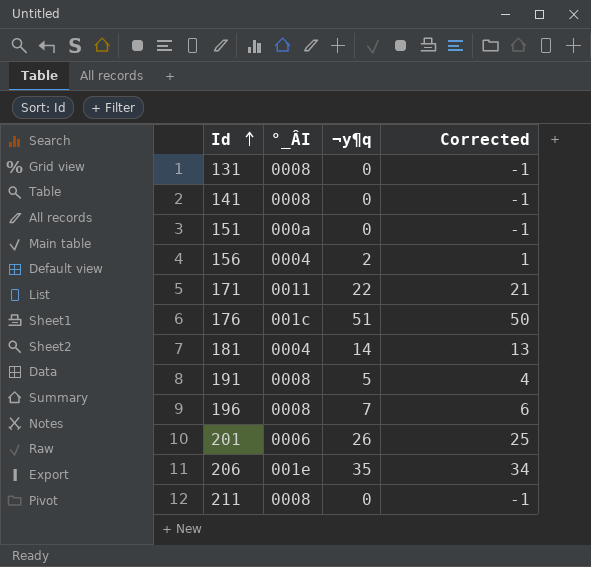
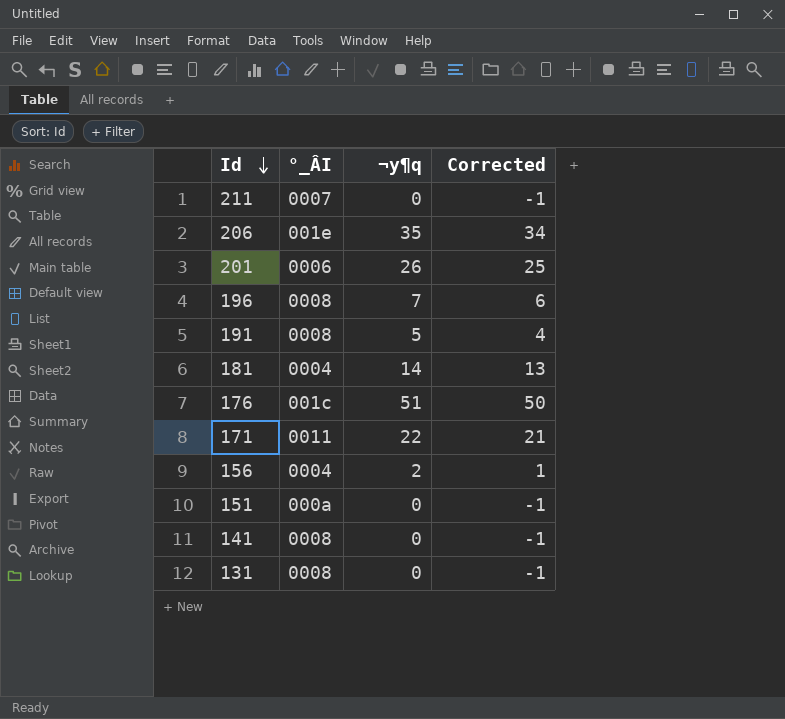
row order: Id ascending -> Id descending
211 | °_ÂI: 0008 -> 0007

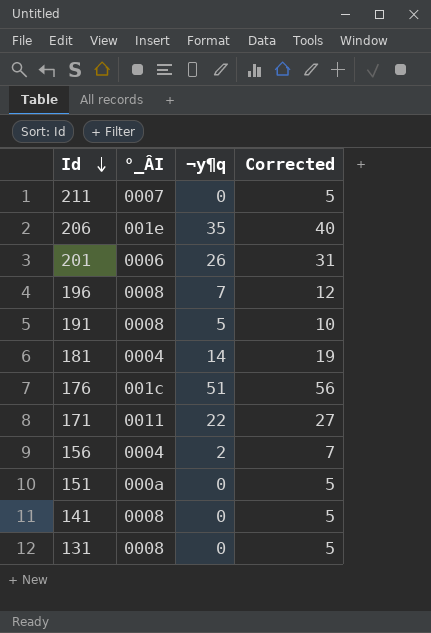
column Corrected | formula: [¬y¶q] - 1 -> [¬y¶q] + 5

